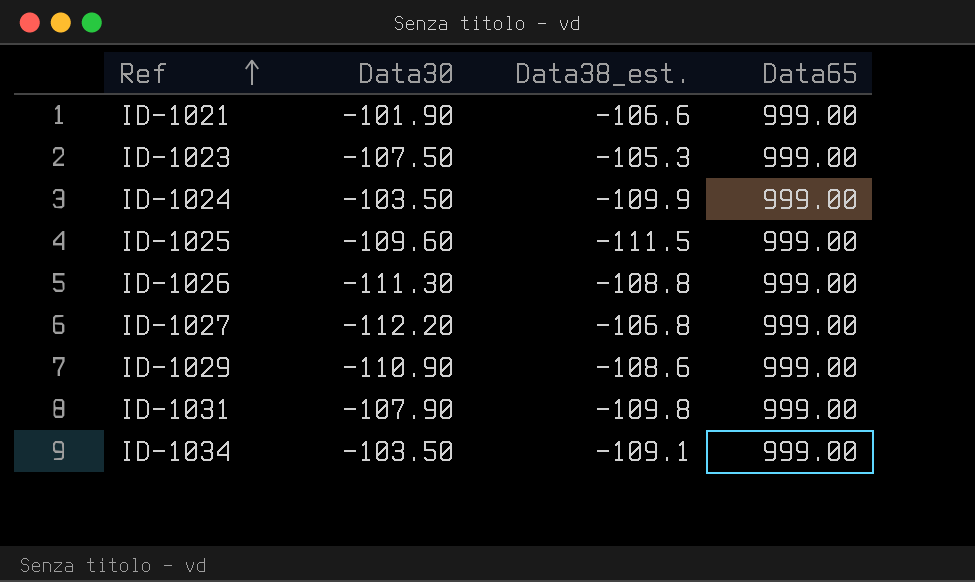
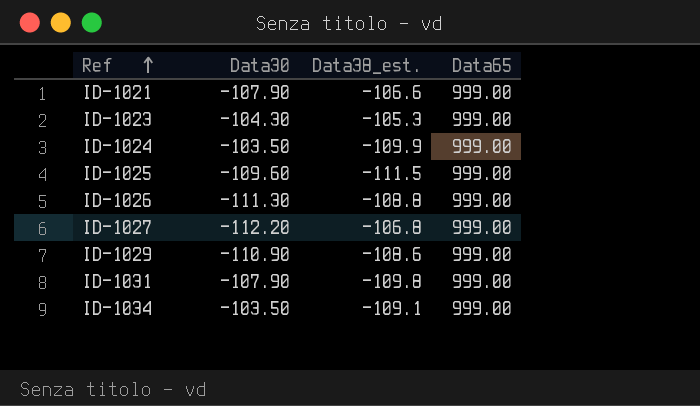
ID-1021 | Data30: -101.90 -> -107.90
ID-1023 | Data30: -107.50 -> -104.30

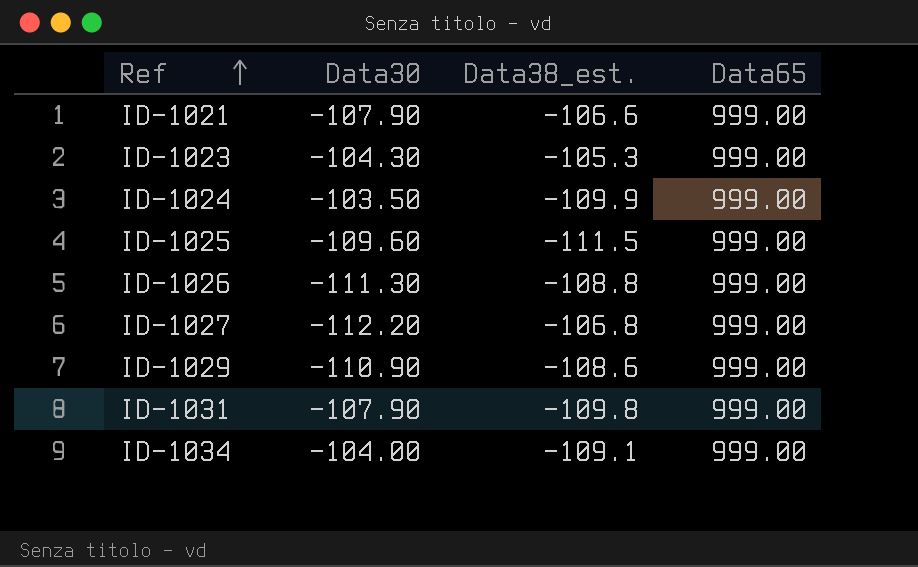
ID-1034 | Data30: -103.50 -> -104.00

